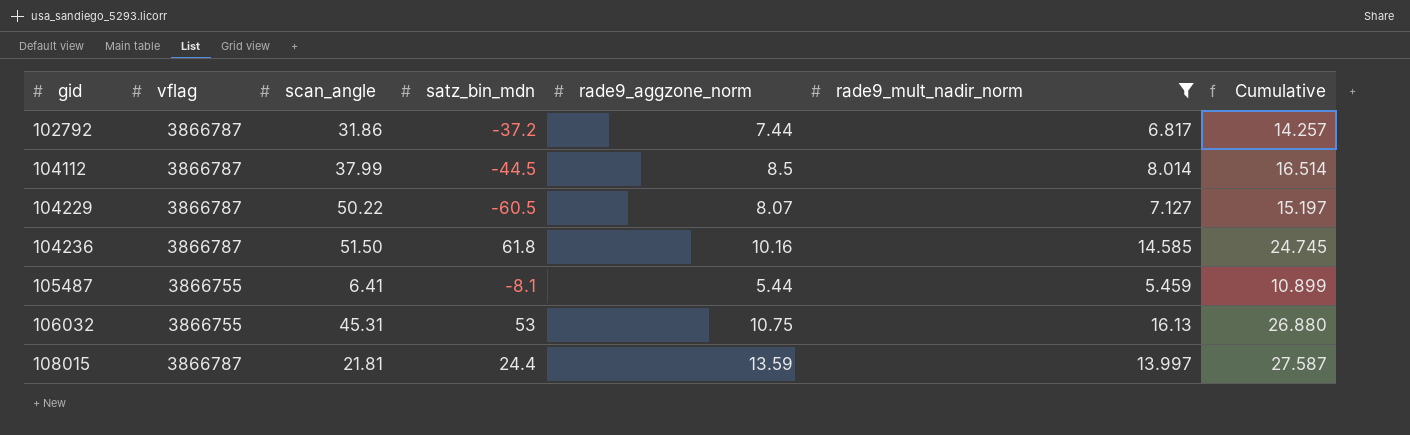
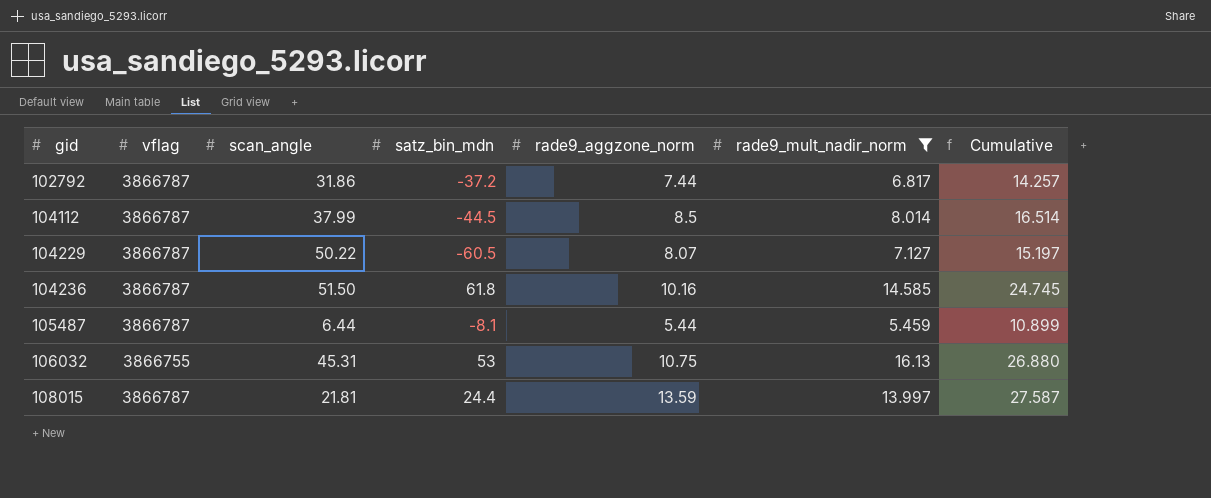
105487 | vflag: 3866755 -> 3866787
105487 | scan_angle: 6.41 -> 6.44

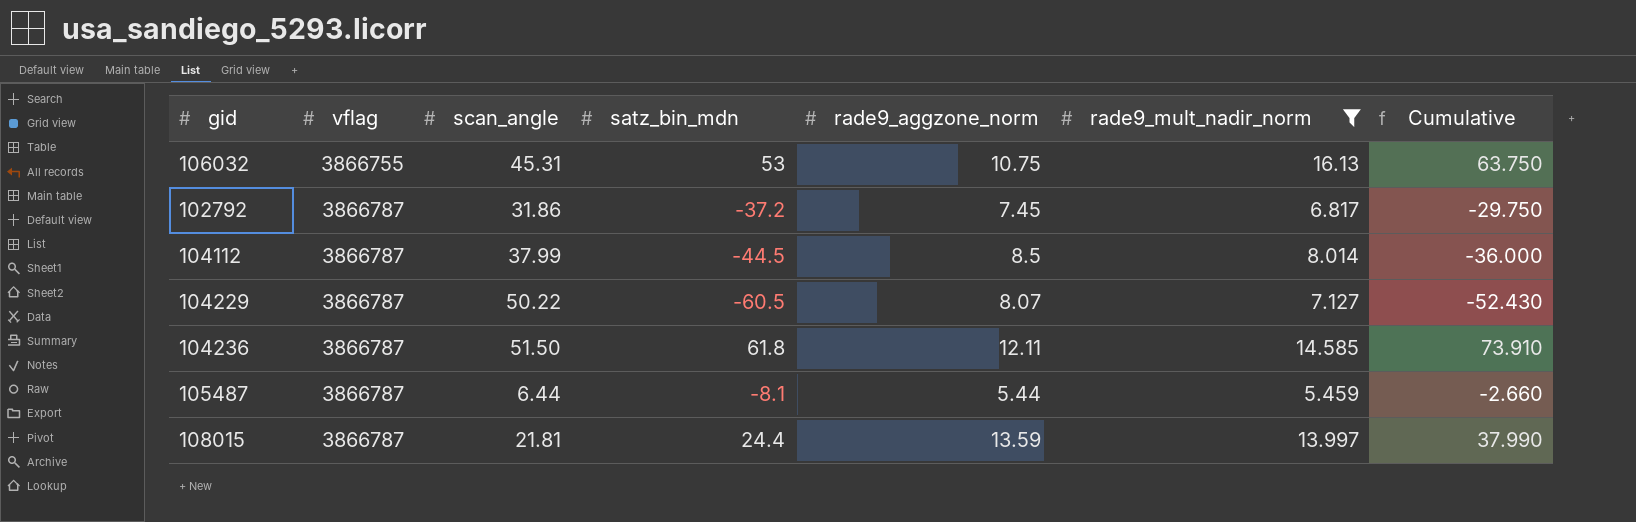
row order: gid ascending -> vflag ascending
column Cumulative | formula: [rade9_aggzone_norm] + [rade9_mult_nadir_norm] -> [satz_bin_mdn] + [rade9_aggzone_norm]
102792 | rade9_aggzone_norm: 7.44 -> 7.45
104236 | rade9_aggzone_norm: 10.16 -> 12.11

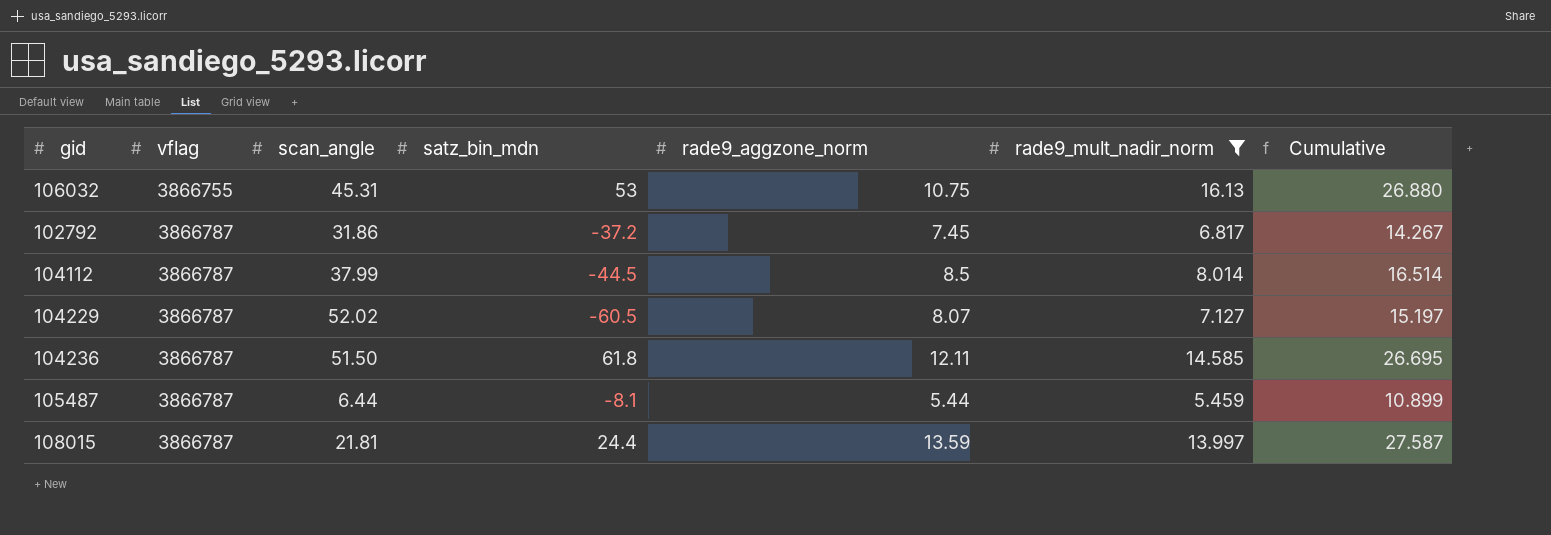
column Cumulative | formula: [satz_bin_mdn] + [rade9_aggzone_norm] -> [rade9_aggzone_norm] + [rade9_mult_nadir_norm]
104229 | scan_angle: 50.22 -> 52.02

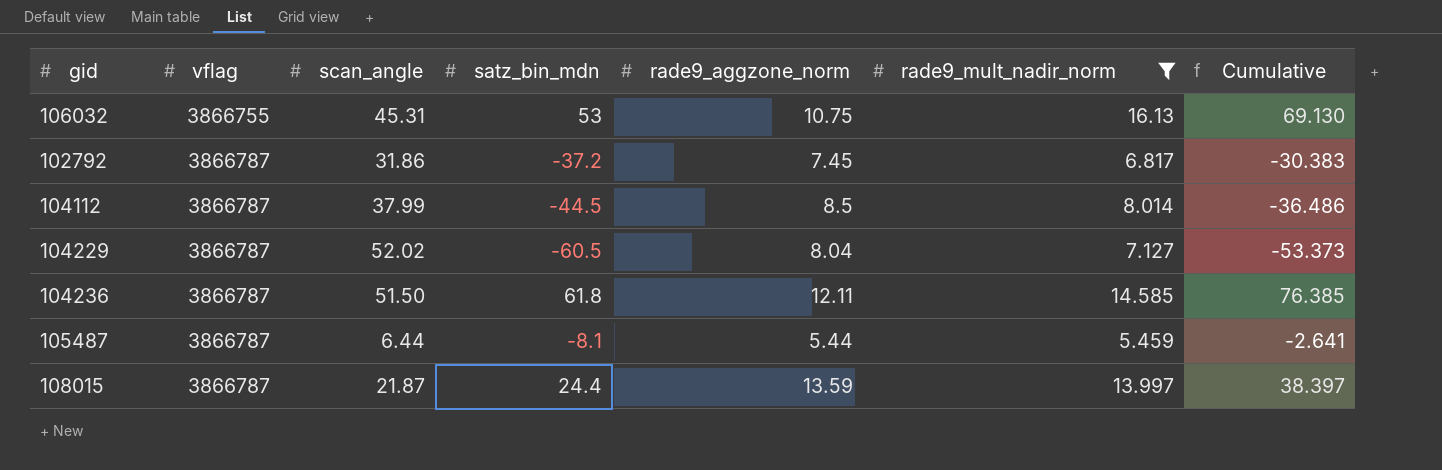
column Cumulative | formula: [rade9_aggzone_norm] + [rade9_mult_nadir_norm] -> [satz_bin_mdn] + [rade9_mult_nadir_norm]
104229 | rade9_aggzone_norm: 8.07 -> 8.04
108015 | scan_angle: 21.81 -> 21.87

